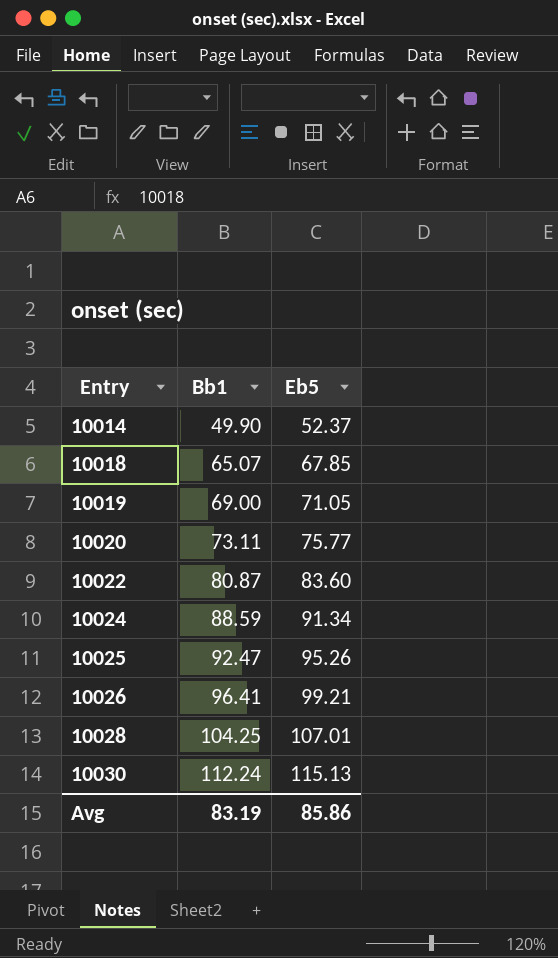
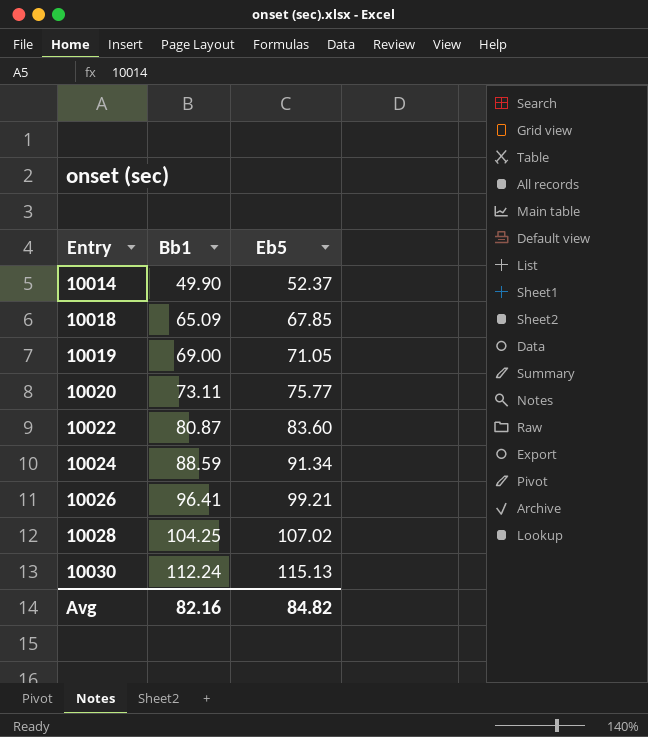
row 10025: 92.47 | 95.26 -> none
10018 | Bb1: 65.07 -> 65.09
10028 | Eb5: 107.01 -> 107.02
Avg | Bb1: 83.19 -> 82.16
Avg | Eb5: 85.86 -> 84.82

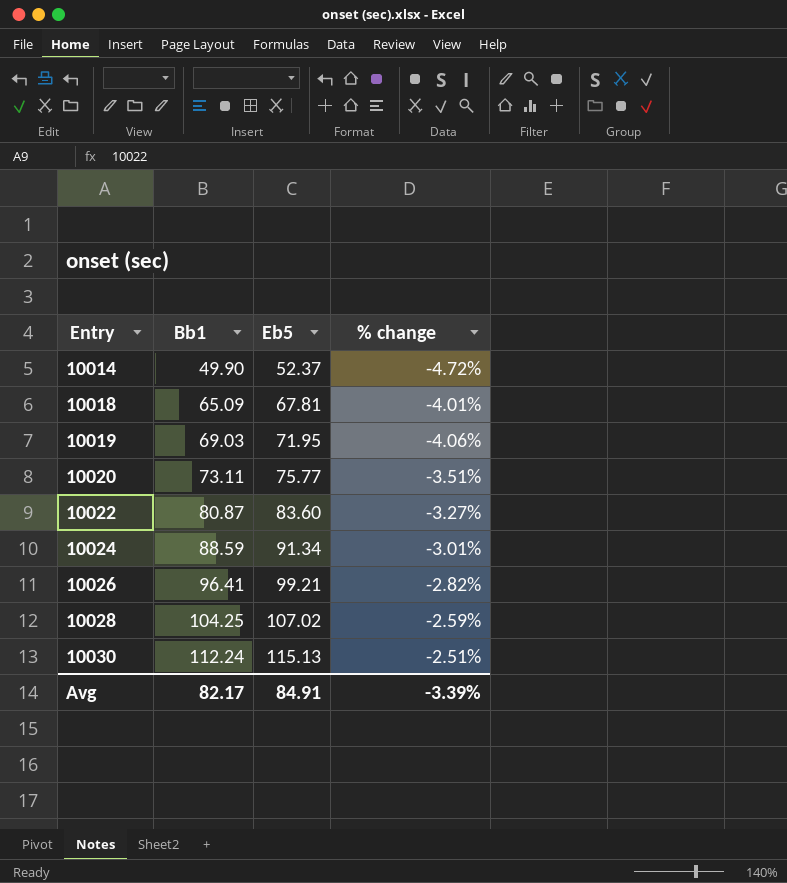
column % change | formula: none -> ([Bb1] - [Eb5]) / [Eb5]
10018 | Eb5: 67.85 -> 67.81
10019 | Bb1: 69.00 -> 69.03
10019 | Eb5: 71.05 -> 71.95
Avg | Bb1: 82.16 -> 82.17
Avg | Eb5: 84.82 -> 84.91

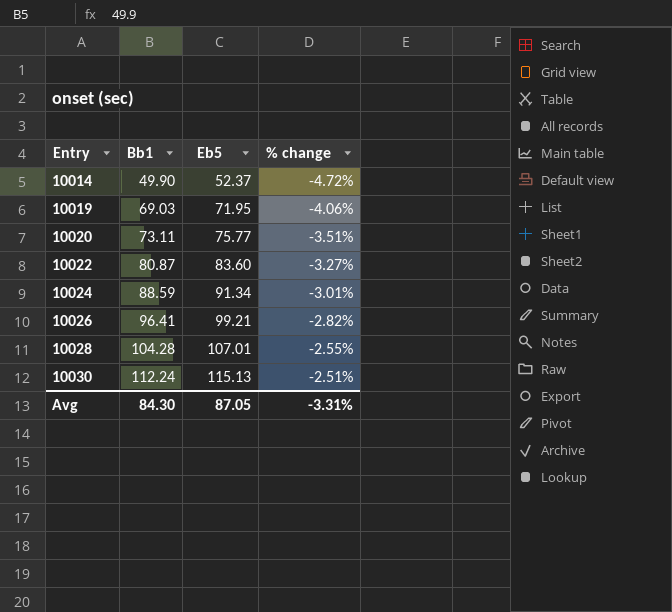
row 10018: 65.09 | 67.81 | -4.01% -> none
10028 | Bb1: 104.25 -> 104.28
10028 | Eb5: 107.02 -> 107.01
10028 | % change: -2.59% -> -2.55%
Avg | Bb1: 82.17 -> 84.30
Avg | Eb5: 84.91 -> 87.05
Avg | % change: -3.39% -> -3.31%

